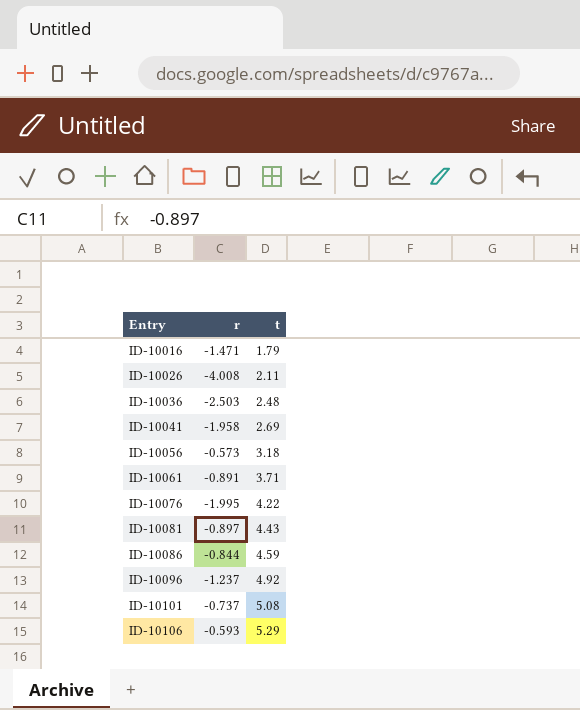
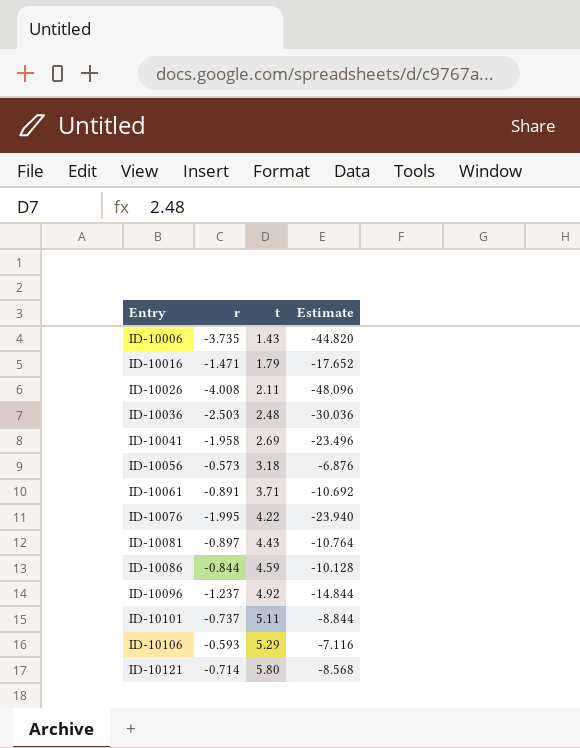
column Estimate | formula: none -> [r] * 12
row ID-10006: none -> -3.735 | 1.43 | -44.820
ID-10101 | t: 5.08 -> 5.11
row ID-10121: none -> -0.714 | 5.80 | -8.568

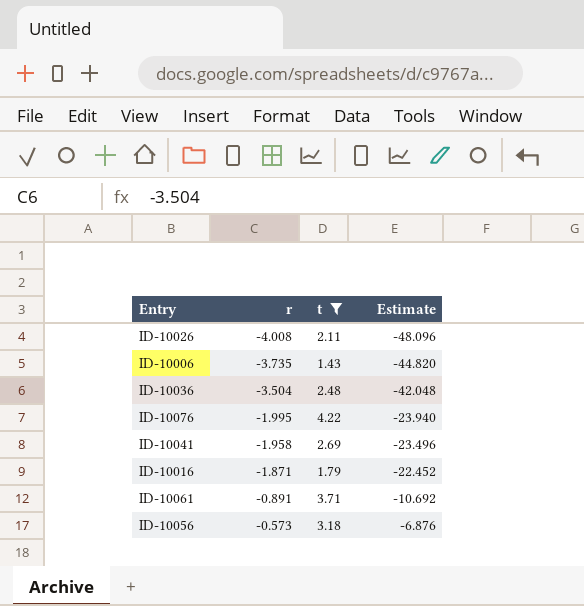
filter: none -> t <= 4.22
row order: Entry ascending -> r ascending
ID-10036 | r: -2.503 -> -3.504
ID-10036 | Estimate: -30.036 -> -42.048
ID-10016 | r: -1.471 -> -1.871
ID-10016 | Estimate: -17.652 -> -22.452

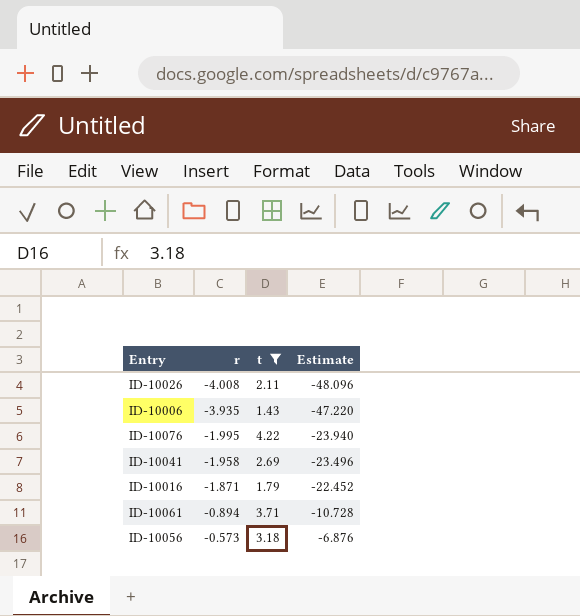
row ID-10036: -3.504 | 2.48 | -42.048 -> none
ID-10006 | r: -3.735 -> -3.935
ID-10006 | Estimate: -44.820 -> -47.220
ID-10061 | r: -0.891 -> -0.894
ID-10061 | Estimate: -10.692 -> -10.728

